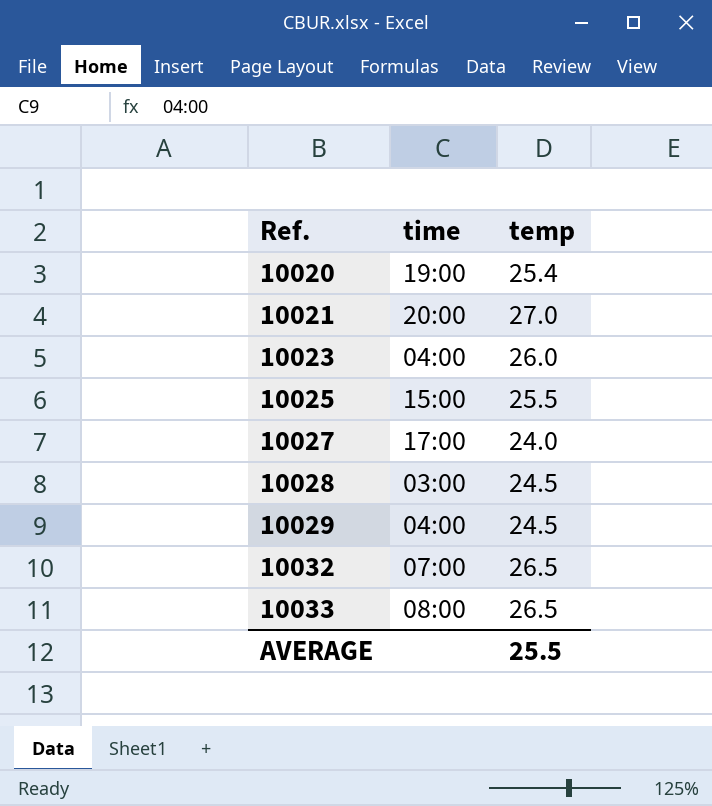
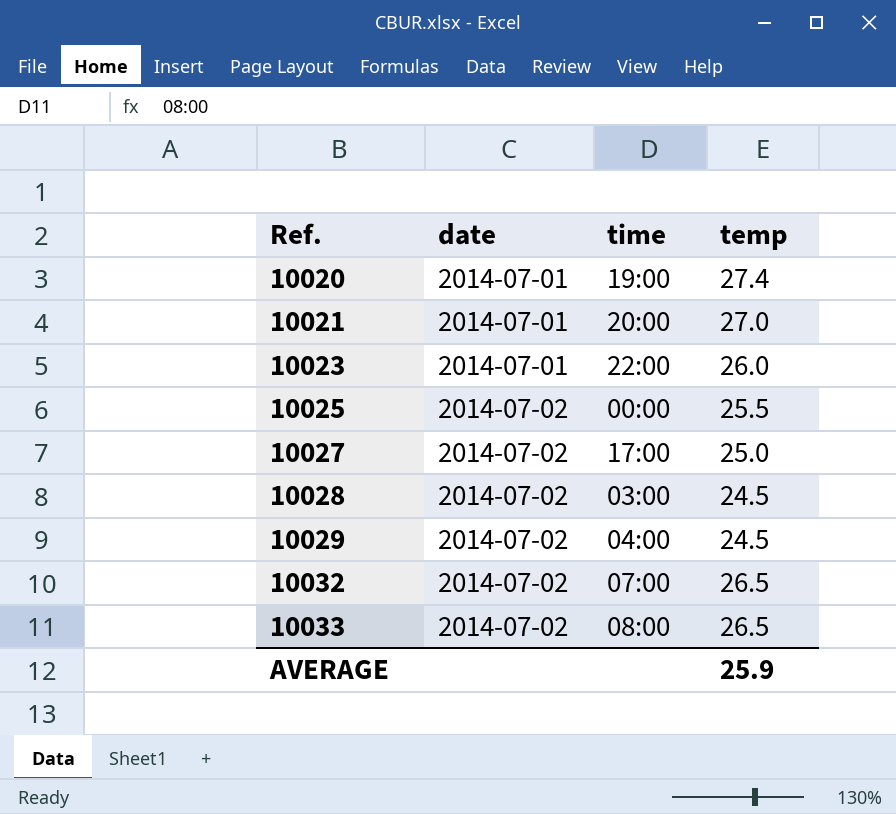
column date | position: none -> 2
10020 | temp: 25.4 -> 27.4
10023 | time: 04:00 -> 22:00
10025 | time: 15:00 -> 00:00
10027 | temp: 24.0 -> 25.0
AVERAGE | temp: 25.5 -> 25.9

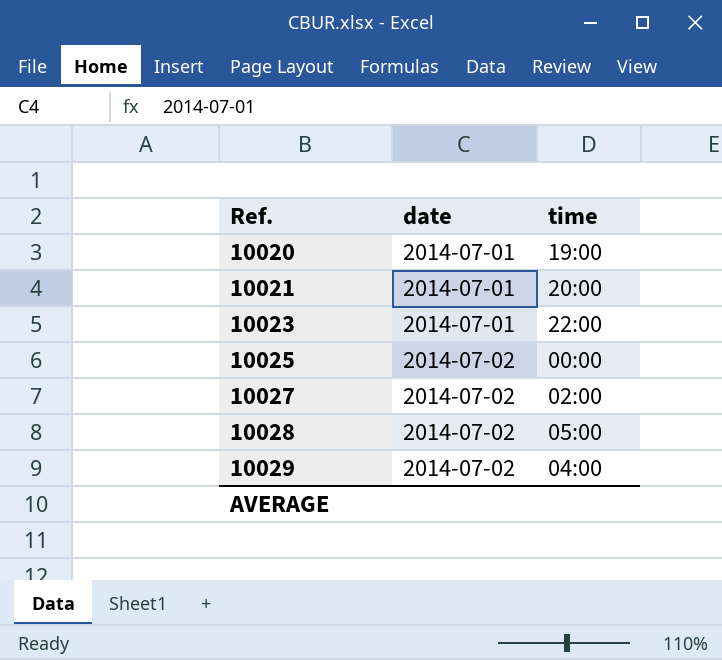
column temp | position: 4 -> none
row 10032: 2014-07-02 | 07:00 | 26.5 -> none
row 10033: 2014-07-02 | 08:00 | 26.5 -> none
10027 | time: 17:00 -> 02:00
10028 | time: 03:00 -> 05:00

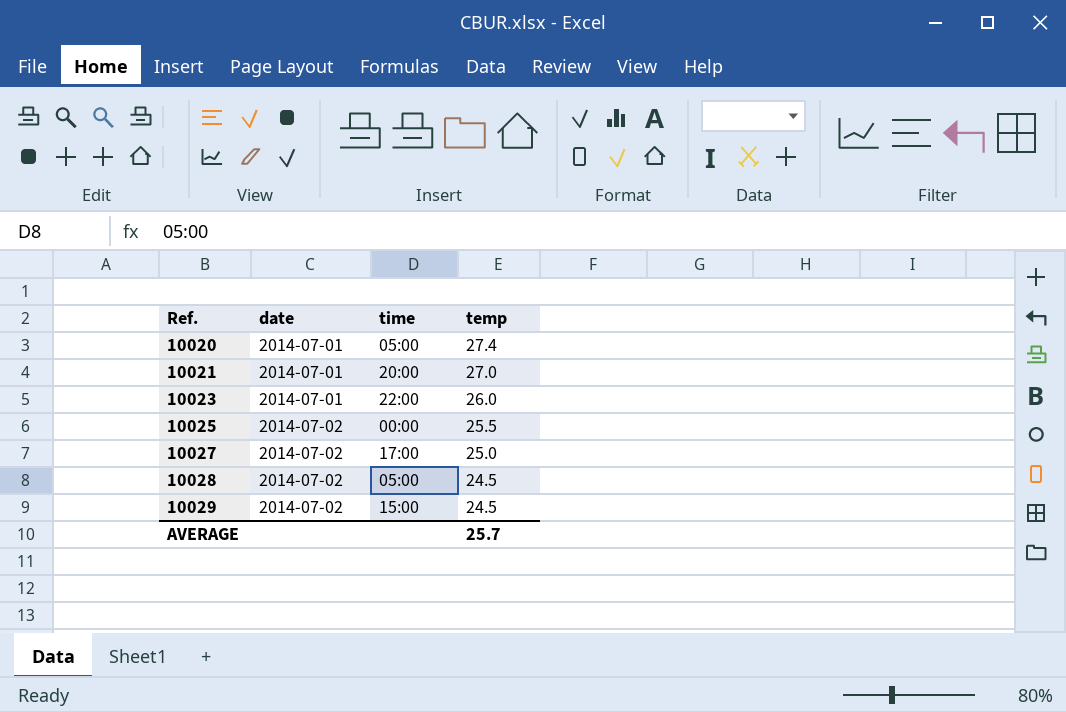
column temp | position: none -> 4
10020 | time: 19:00 -> 05:00
10027 | time: 02:00 -> 17:00
10029 | time: 04:00 -> 15:00

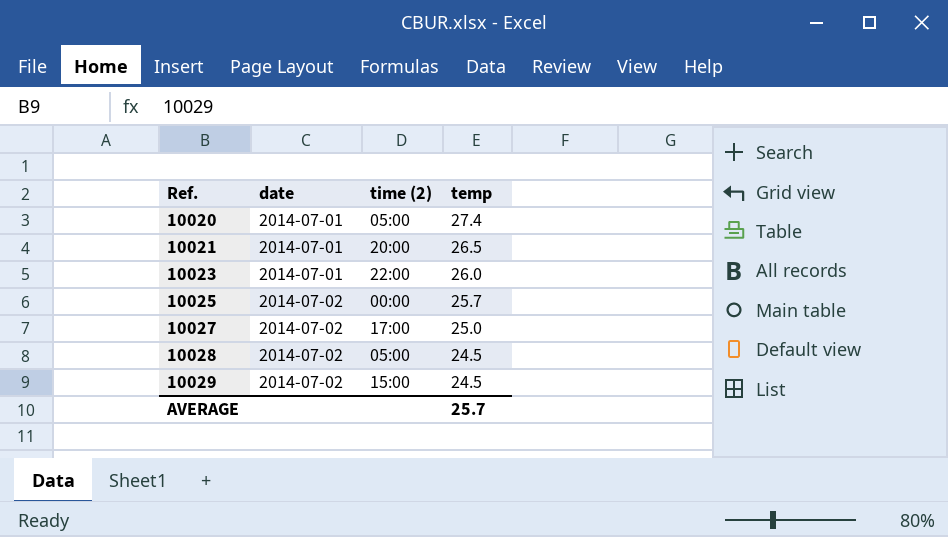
column name: time -> time (2)
10021 | temp: 27.0 -> 26.5
10025 | temp: 25.5 -> 25.7

